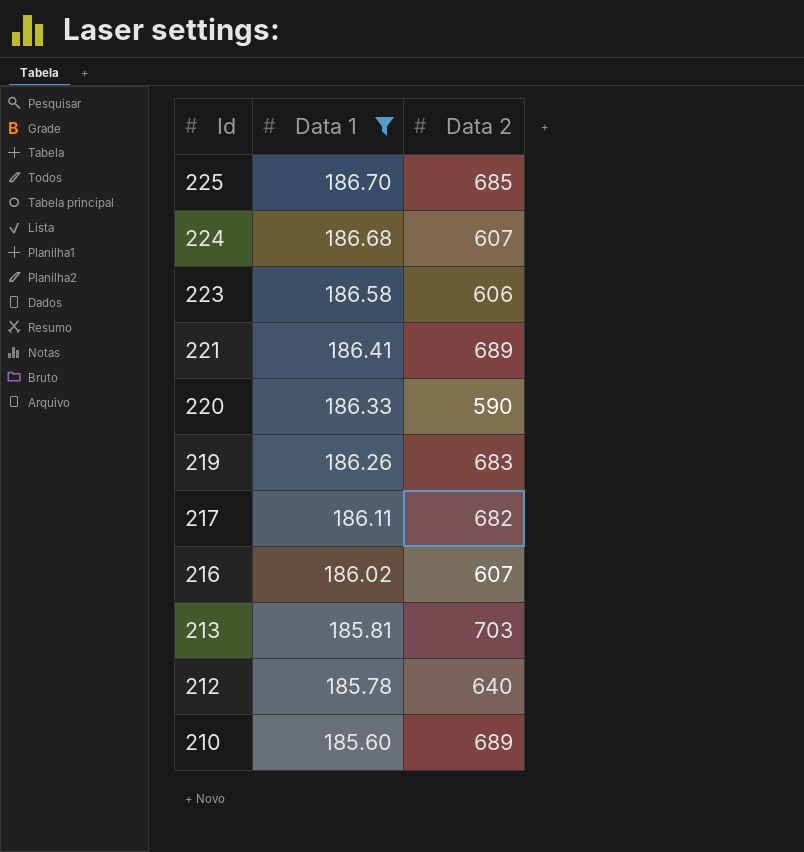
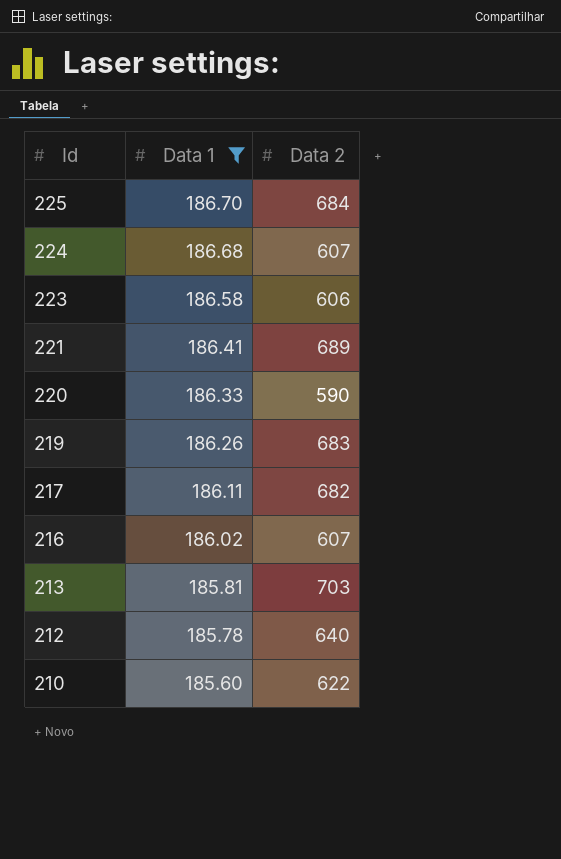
225 | Data 2: 685 -> 684
210 | Data 2: 689 -> 622

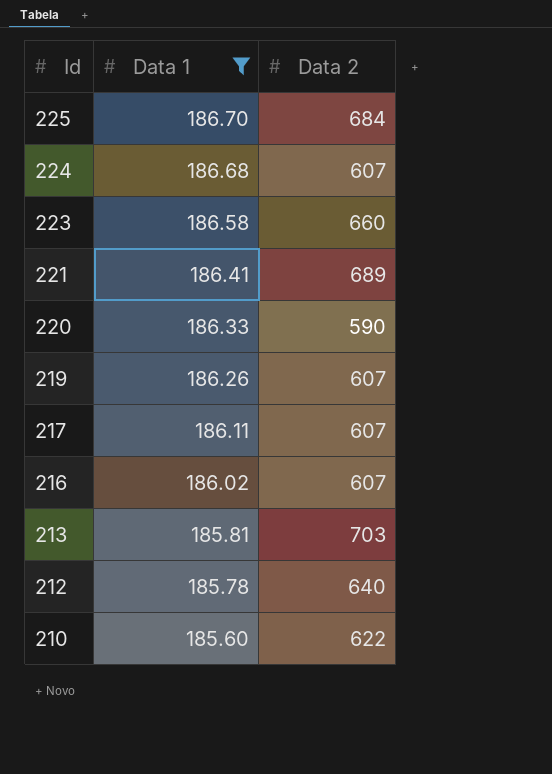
223 | Data 2: 606 -> 660
219 | Data 2: 683 -> 607
217 | Data 2: 682 -> 607

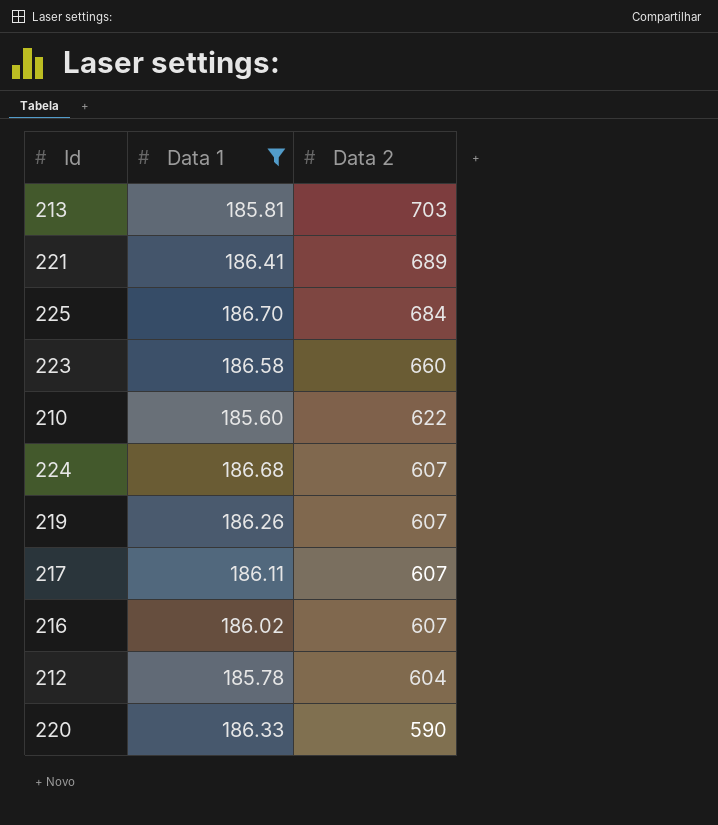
row order: Id descending -> Data 2 descending
212 | Data 2: 640 -> 604

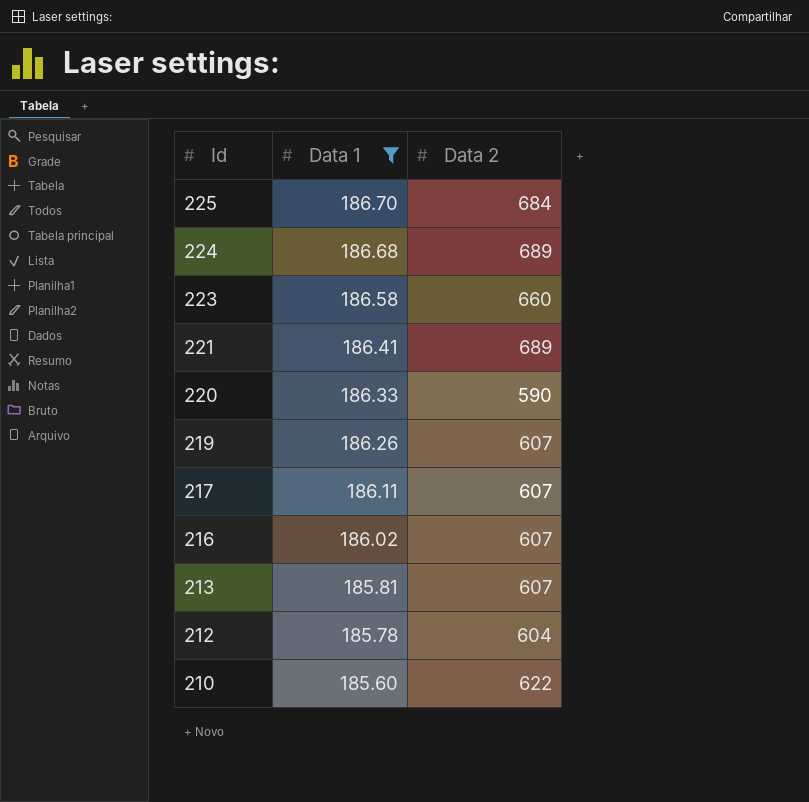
row order: Data 2 descending -> Id descending
224 | Data 2: 607 -> 689
213 | Data 2: 703 -> 607

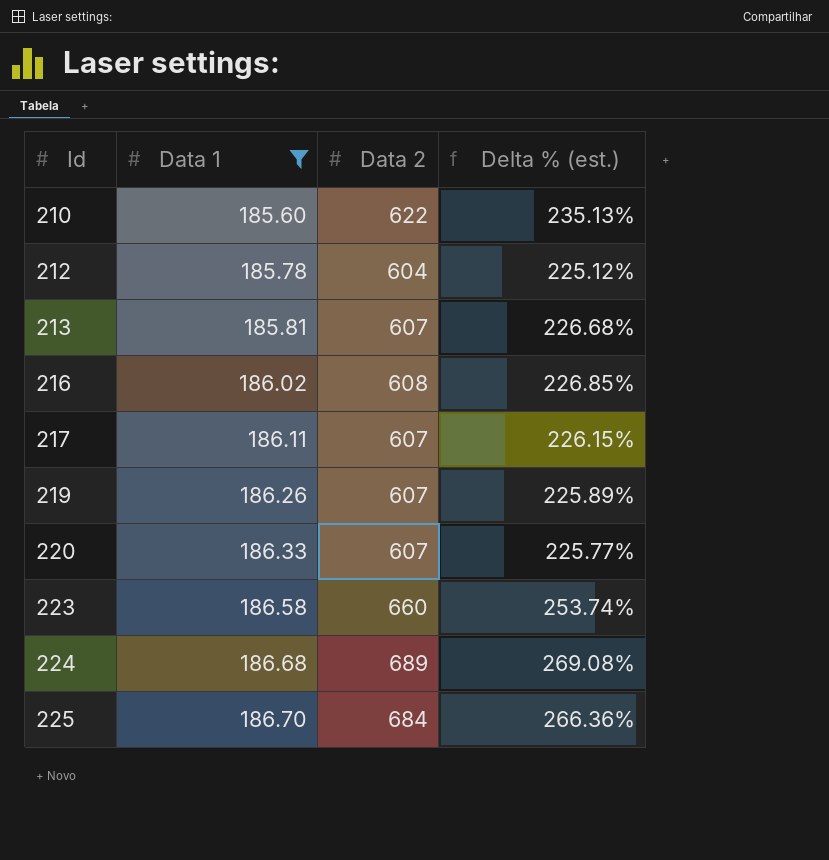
row order: Id descending -> Id ascending
column Delta % (est.) | formula: none -> ([Data 2] - [Data 1]) / [Data 1]
row 221: 186.41 | 689 -> none
216 | Data 2: 607 -> 608
220 | Data 2: 590 -> 607

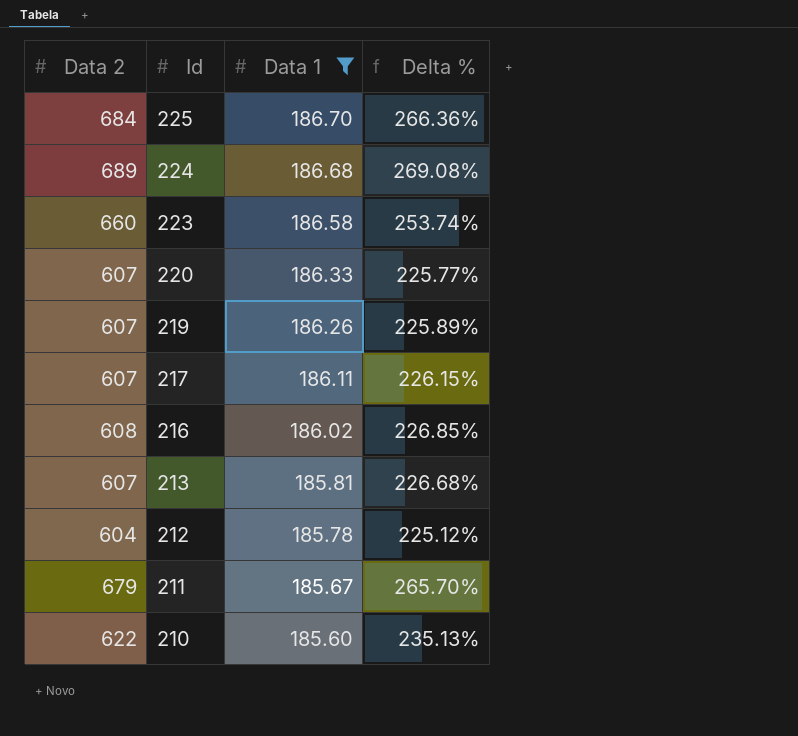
row order: Id ascending -> Id descending
column Data 2 | position: 3 -> 1
column name: Delta % (est.) -> Delta %
row 211: none -> 679 | 185.67 | 265.70%

